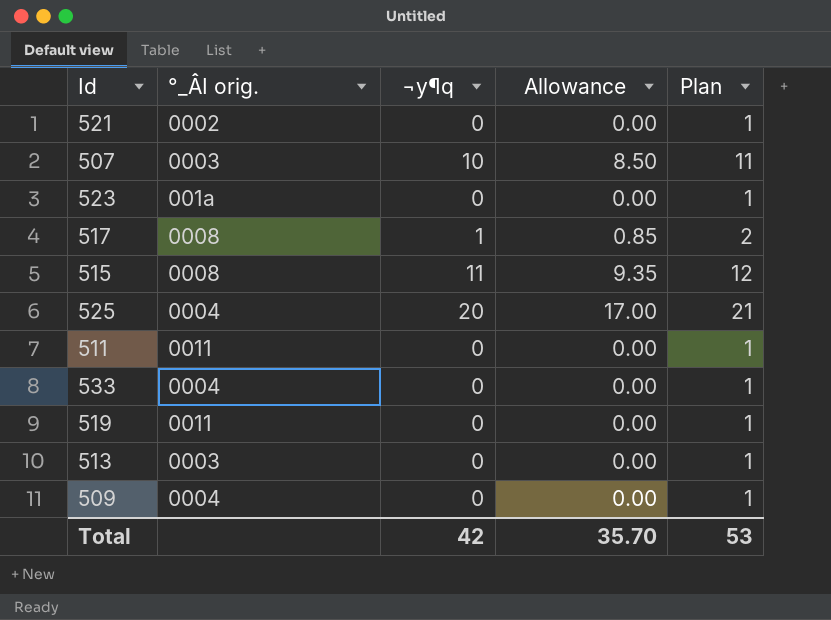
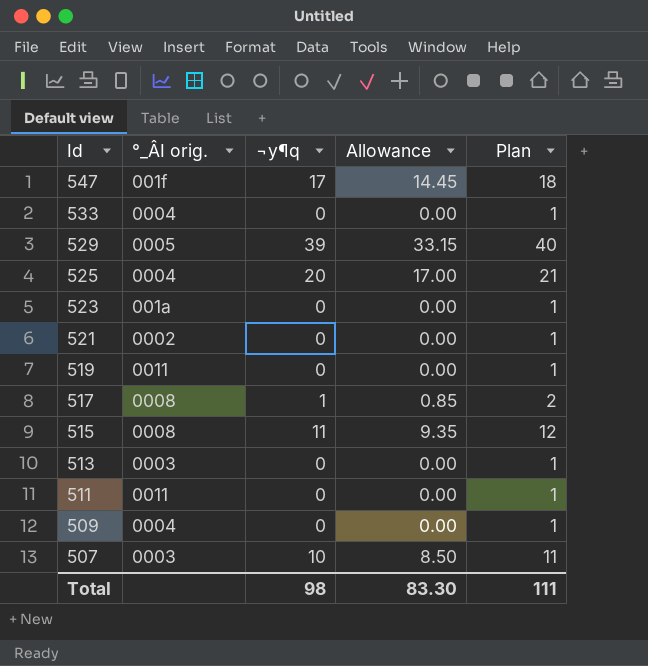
row order: none -> Id descending
row 547: none -> 001f | 17 | 14.45 | 18
row 529: none -> 0005 | 39 | 33.15 | 40
Total | ¬y¶q: 42 -> 98
Total | Allowance: 35.70 -> 83.30
Total | Plan: 53 -> 111

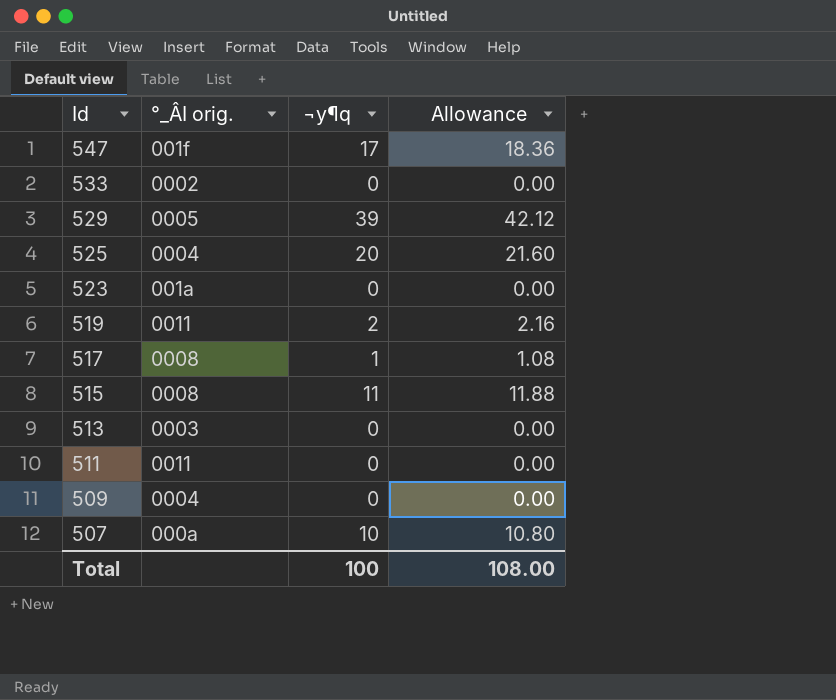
column Plan | formula: [¬y¶q] + 1 -> none
column Allowance | formula: [¬y¶q] * 0.85 -> [¬y¶q] * 1.08
row 521: 0002 | 0 | 0.00 | 1 -> none
533 | °_ÂI orig.: 0004 -> 0002
519 | ¬y¶q: 0 -> 2
507 | °_ÂI orig.: 0003 -> 000a
Total | ¬y¶q: 98 -> 100
Total | Allowance: 83.30 -> 108.00

